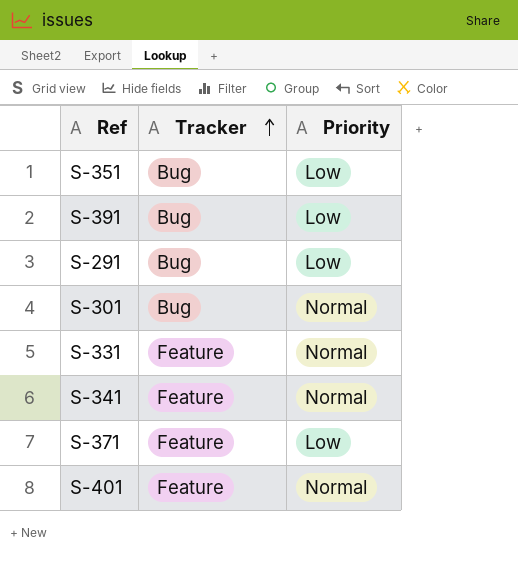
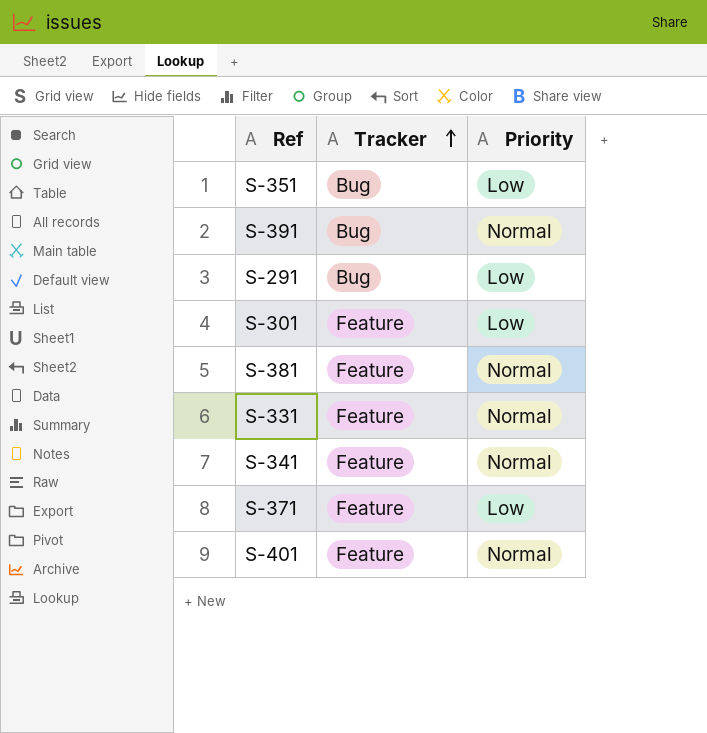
S-391 | Priority: Low -> Normal
S-301 | Tracker: Bug -> Feature
S-301 | Priority: Normal -> Low
row S-381: none -> Feature | Normal

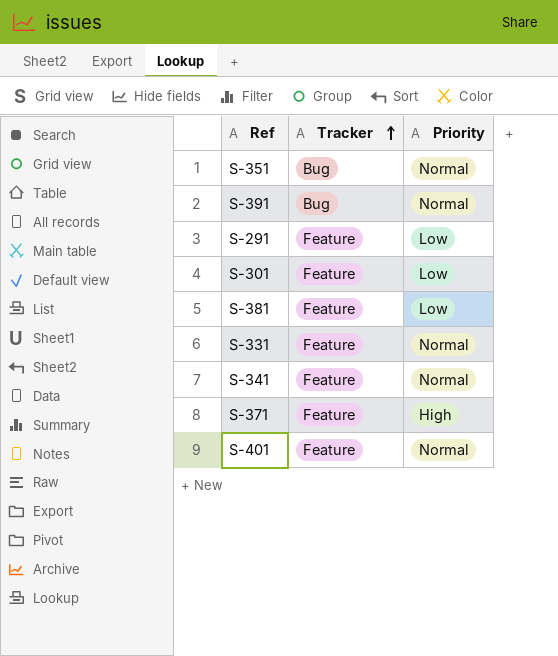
S-351 | Priority: Low -> Normal
S-291 | Tracker: Bug -> Feature
S-381 | Priority: Normal -> Low
S-371 | Priority: Low -> High

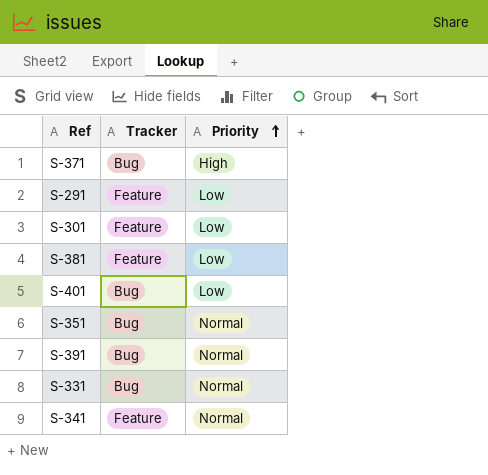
row order: Tracker ascending -> Priority ascending
S-371 | Tracker: Feature -> Bug
S-401 | Tracker: Feature -> Bug
S-401 | Priority: Normal -> Low
S-331 | Tracker: Feature -> Bug

